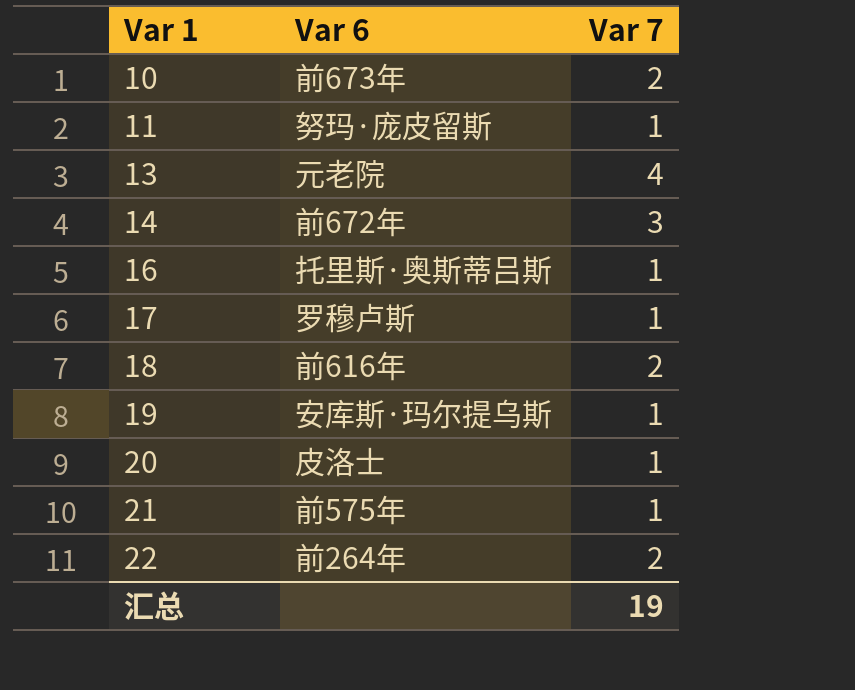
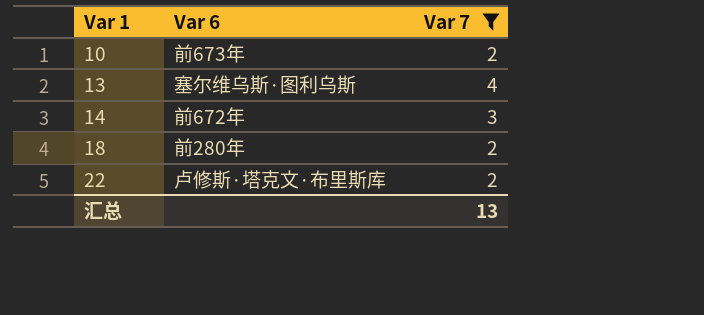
filter: none -> Var 7 != 1
13 | Var 6: 元老院 -> 塞尔维乌斯·图利乌斯
18 | Var 6: 前616年 -> 前280年
22 | Var 6: 前264年 -> 卢修斯·塔克文·布里斯库
汇总 | Var 7: 19 -> 13

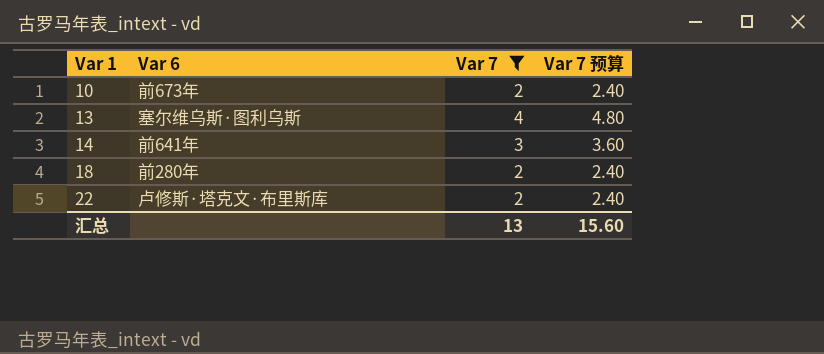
column Var 7 预算 | formula: none -> [Var 7] * 1.2
14 | Var 6: 前672年 -> 前641年

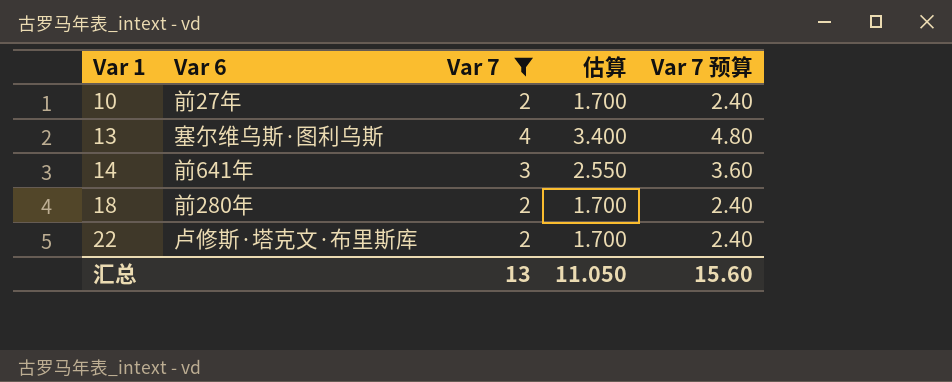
column 估算 | formula: none -> [Var 7] * 0.85
10 | Var 6: 前673年 -> 前27年

